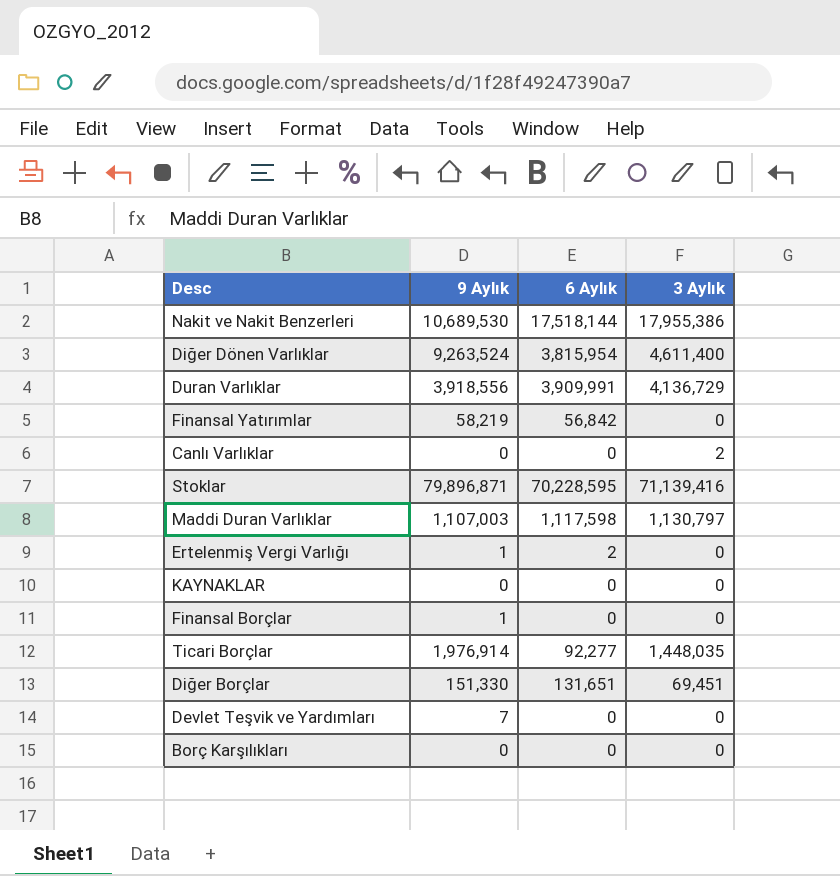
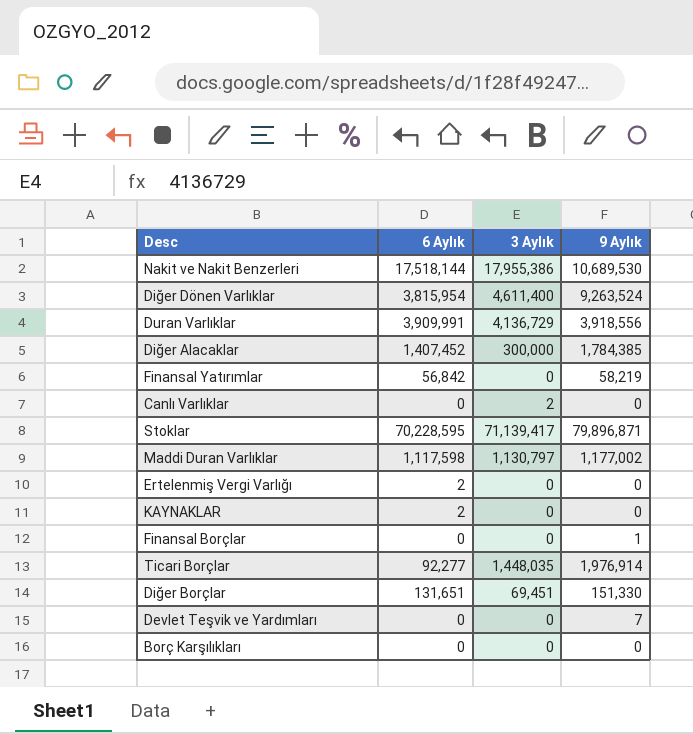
column 9 Aylık | position: 2 -> 4
row Diğer Alacaklar: none -> 1,407,452 | 300,000 | 1,784,385
Stoklar | 3 Aylık: 71,139,416 -> 71,139,417
Maddi Duran Varlıklar | 9 Aylık: 1,107,003 -> 1,177,002
Ertelenmiş Vergi Varlığı | 9 Aylık: 1 -> 0
KAYNAKLAR | 6 Aylık: 0 -> 2

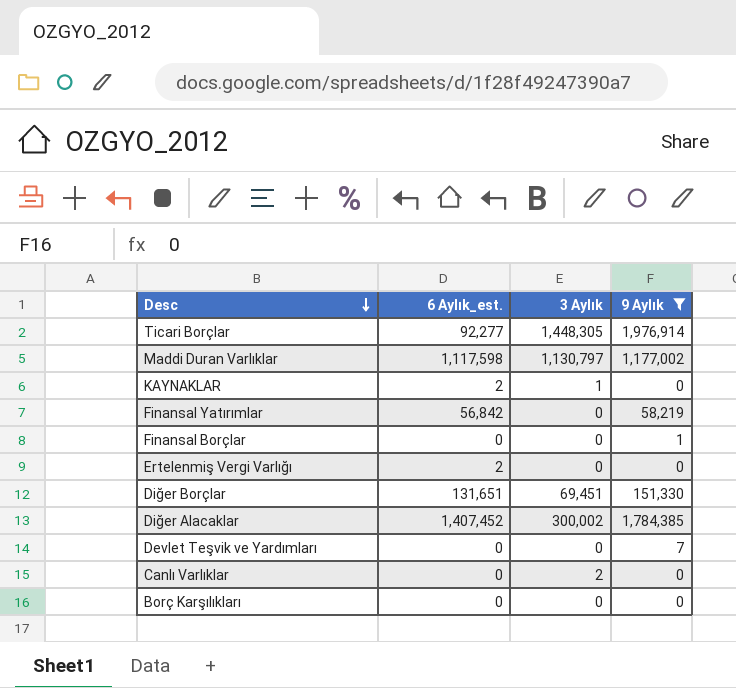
filter: none -> 9 Aylık <= 1,976,914
row order: none -> Desc descending
column name: 6 Aylık -> 6 Aylık_est.
Ticari Borçlar | 3 Aylık: 1,448,035 -> 1,448,305
KAYNAKLAR | 3 Aylık: 0 -> 1
Diğer Alacaklar | 3 Aylık: 300,000 -> 300,002

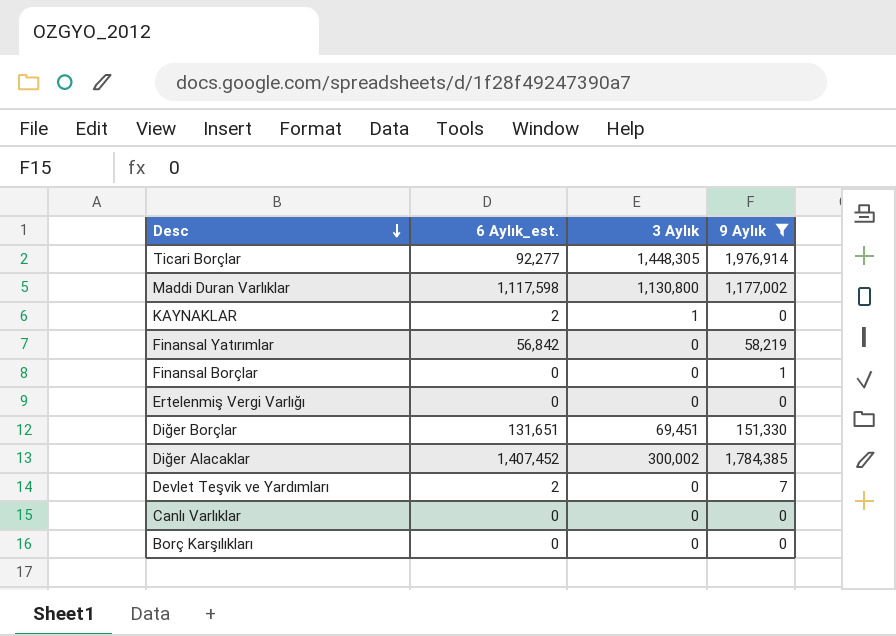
Maddi Duran Varlıklar | 3 Aylık: 1,130,797 -> 1,130,800
Ertelenmiş Vergi Varlığı | 6 Aylık_est.: 2 -> 0
Devlet Teşvik ve Yardımları | 6 Aylık_est.: 0 -> 2
Canlı Varlıklar | 3 Aylık: 2 -> 0

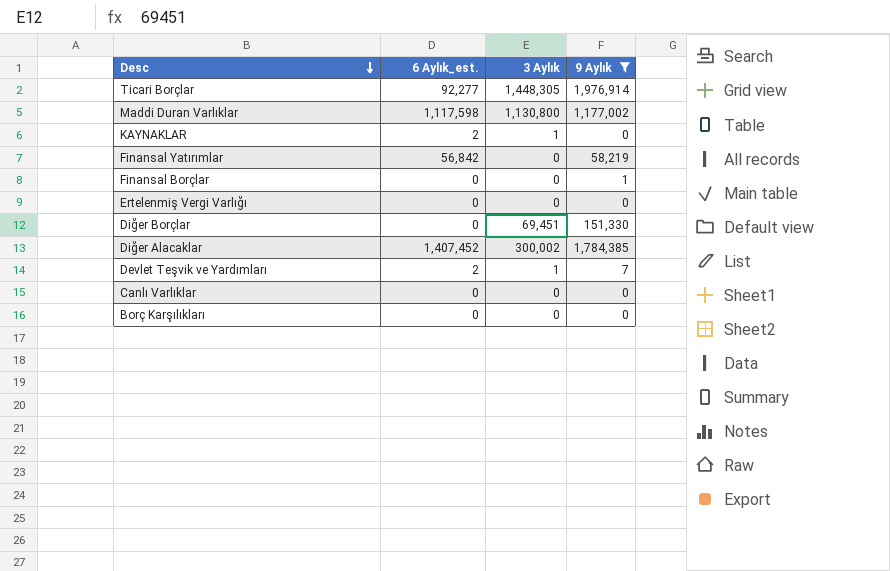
Diğer Borçlar | 6 Aylık_est.: 131,651 -> 0
Devlet Teşvik ve Yardımları | 3 Aylık: 0 -> 1

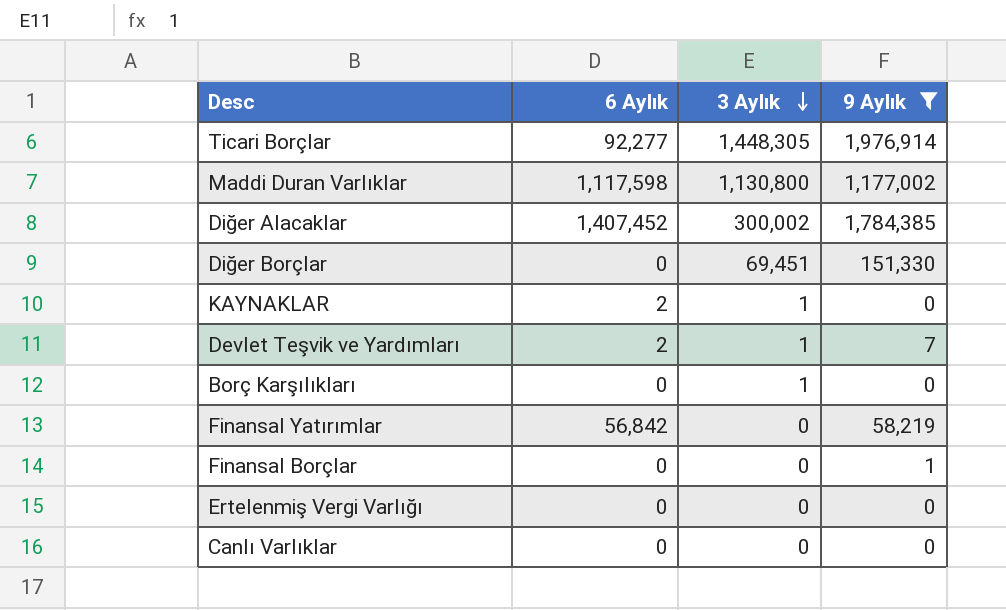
row order: Desc descending -> 3 Aylık descending
column name: 6 Aylık_est. -> 6 Aylık
Borç Karşılıkları | 3 Aylık: 0 -> 1

